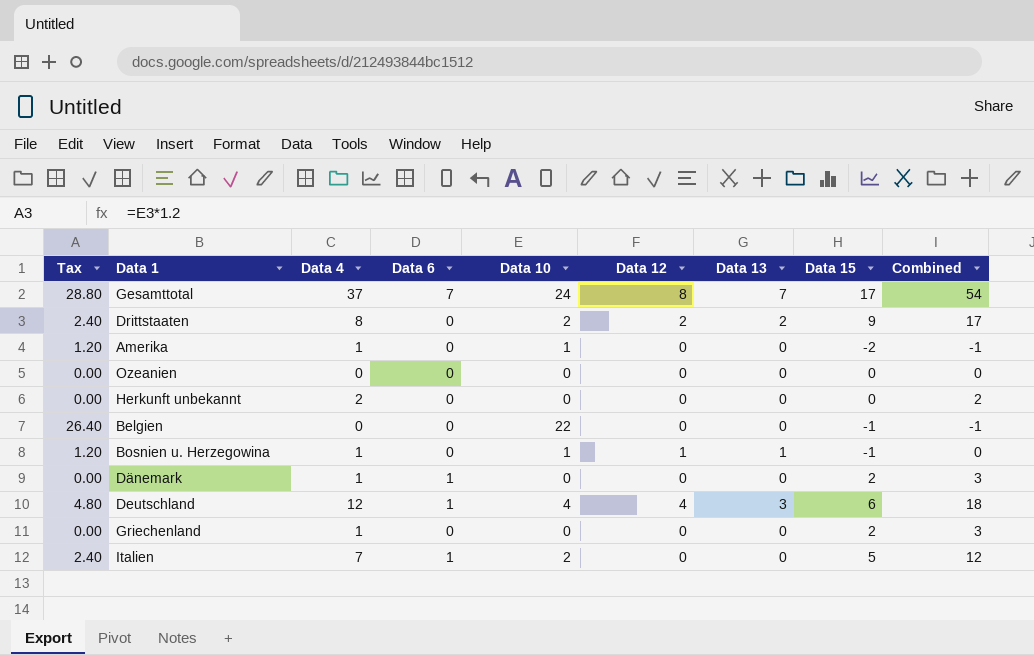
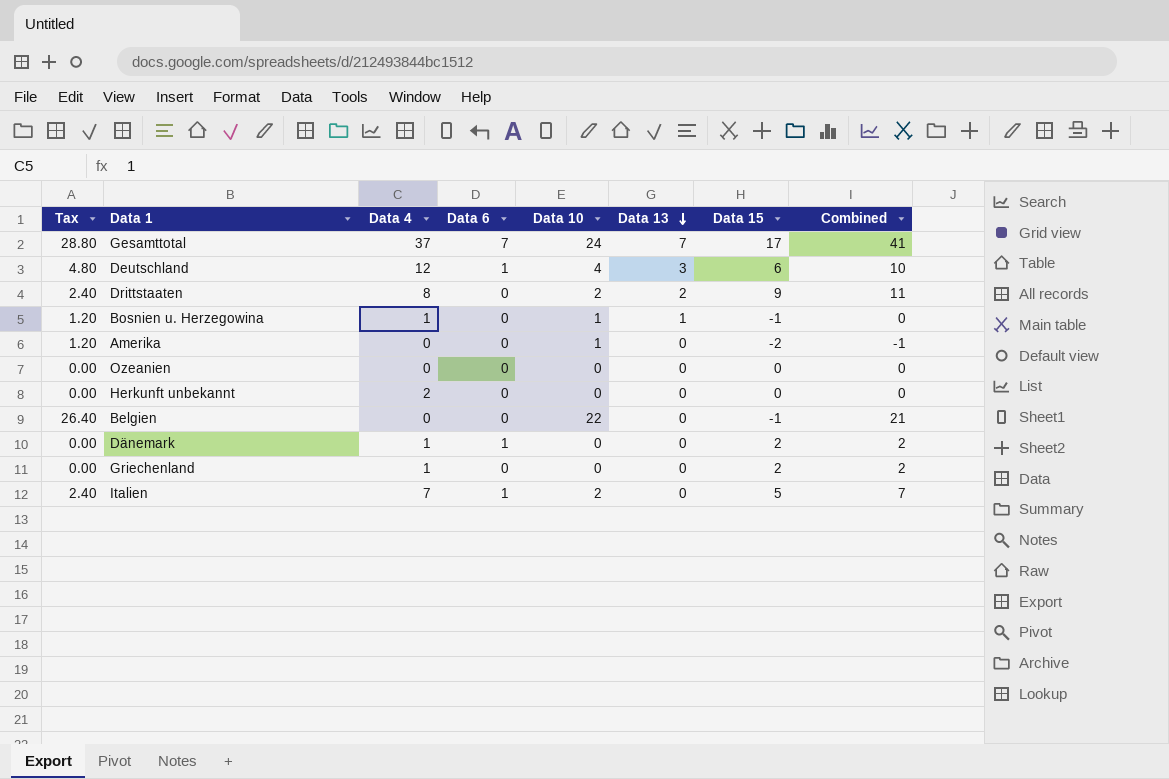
row order: none -> Data 13 descending
column Data 12 | position: 6 -> none
column Combined | formula: [Data 4] + [Data 15] -> [Data 10] + [Data 15]
Amerika | Data 4: 1 -> 0

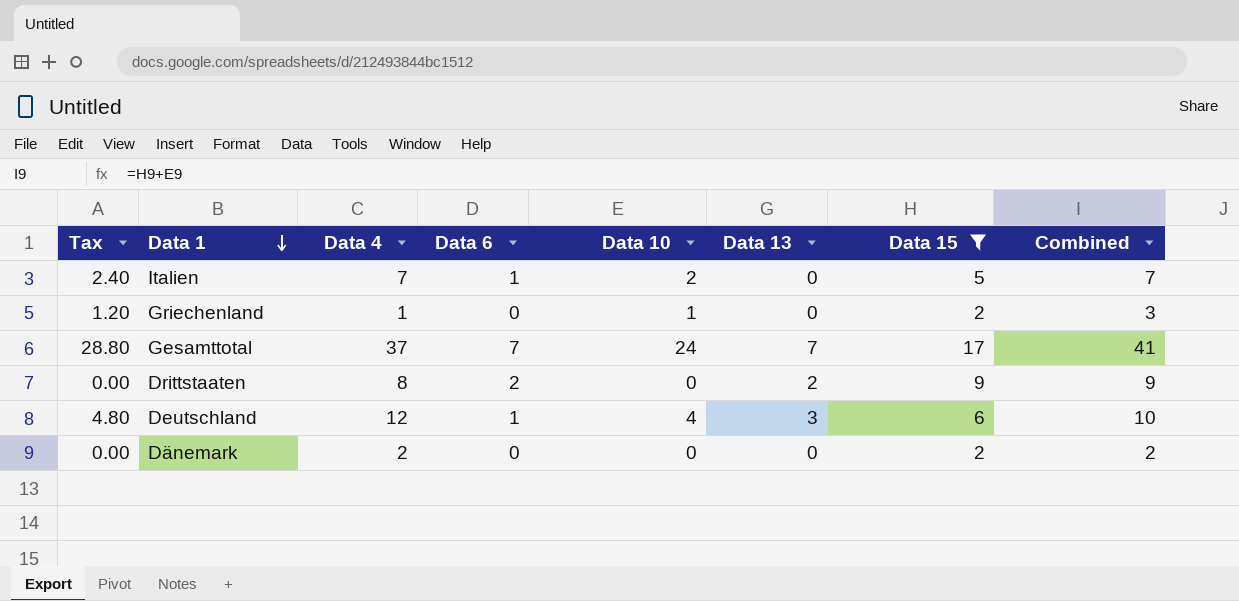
filter: none -> Data 15 >= 2
row order: Data 13 descending -> Data 1 descending
Griechenland | Tax: 0.00 -> 1.20
Griechenland | Data 10: 0 -> 1
Griechenland | Combined: 2 -> 3
Drittstaaten | Tax: 2.40 -> 0.00
Drittstaaten | Data 6: 0 -> 2
Drittstaaten | Data 10: 2 -> 0
Drittstaaten | Combined: 11 -> 9
Dänemark | Data 4: 1 -> 2
Dänemark | Data 6: 1 -> 0

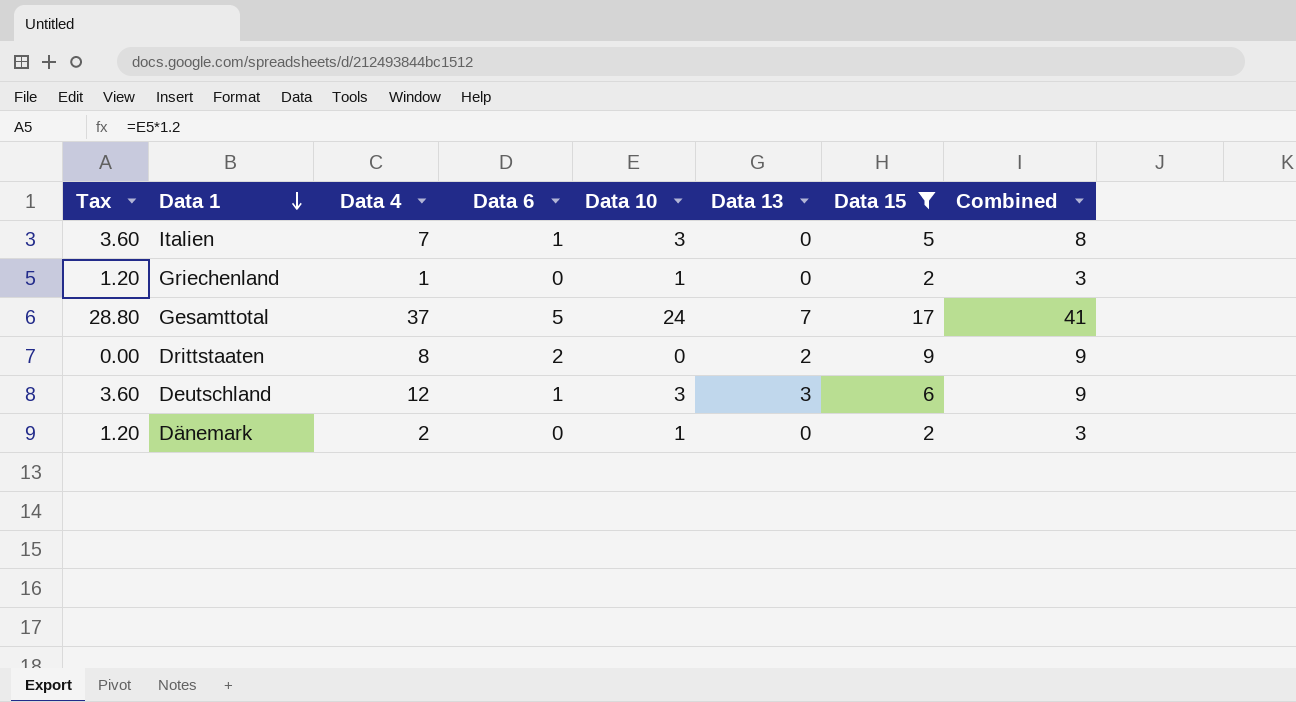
Italien | Tax: 2.40 -> 3.60
Italien | Data 10: 2 -> 3
Italien | Combined: 7 -> 8
Gesamttotal | Data 6: 7 -> 5
Deutschland | Tax: 4.80 -> 3.60
Deutschland | Data 10: 4 -> 3
Deutschland | Combined: 10 -> 9
Dänemark | Tax: 0.00 -> 1.20
Dänemark | Data 10: 0 -> 1
Dänemark | Combined: 2 -> 3

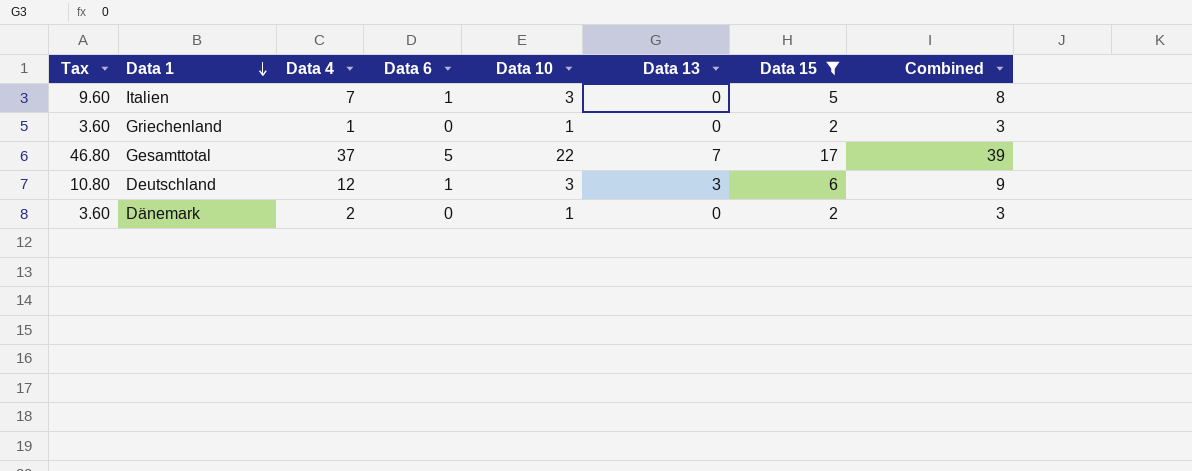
column Tax | formula: [Data 10] * 1.2 -> [Combined] * 1.2
row Drittstaaten: 0.00 | 8 | 2 | 0 | 2 | 9 | 9 -> none
Gesamttotal | Data 10: 24 -> 22
Gesamttotal | Combined: 41 -> 39

